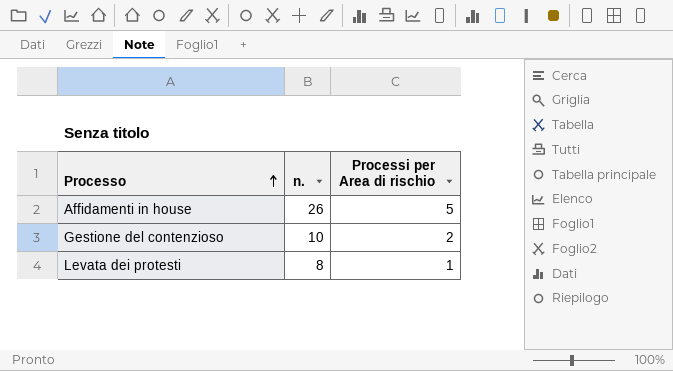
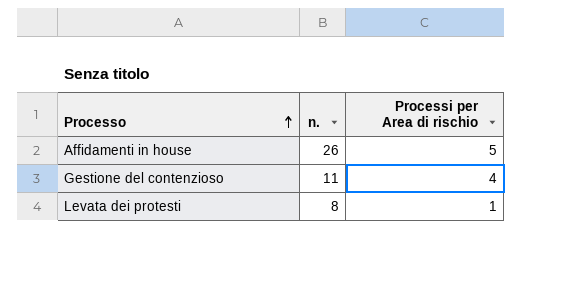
Gestione del contenzioso | n.: 10 -> 11
Gestione del contenzioso | Processi per Area di rischio: 2 -> 4

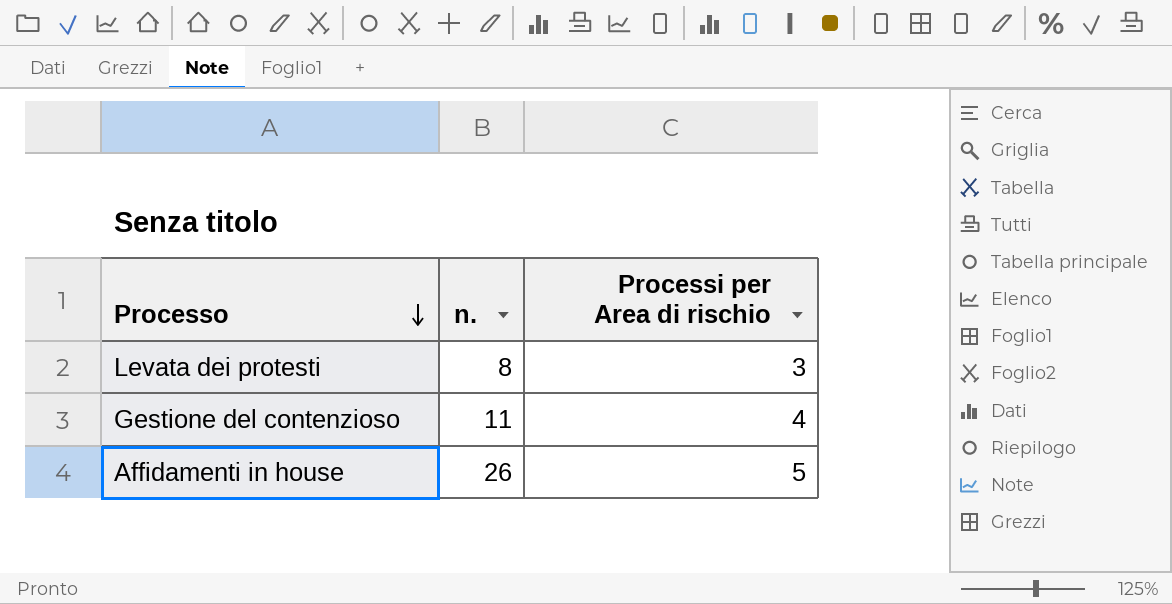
row order: Processo ascending -> Processo descending
Levata dei protesti | Processi per Area di rischio: 1 -> 3

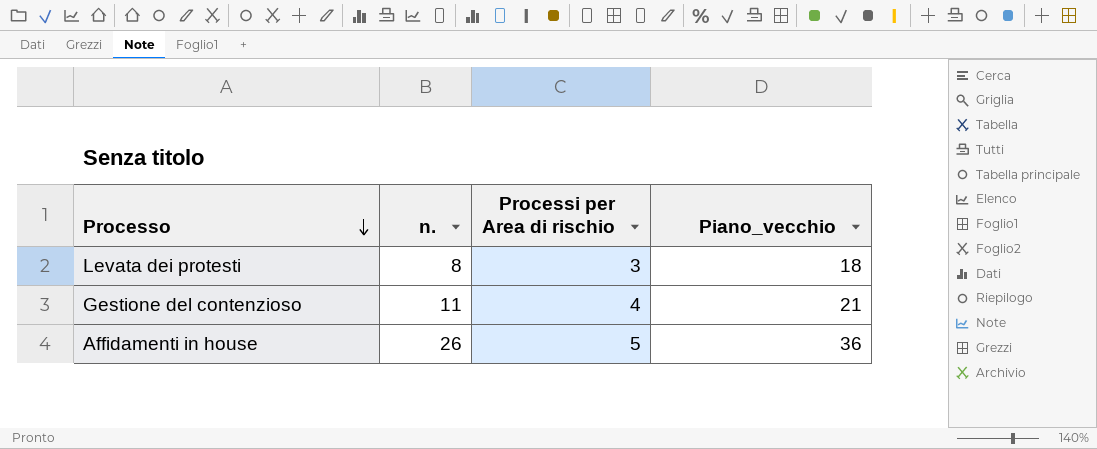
column Piano_vecchio | formula: none -> [n.] + 10

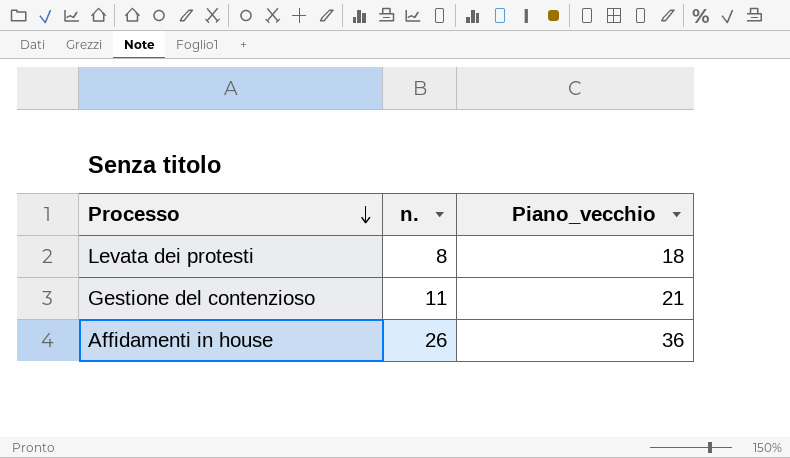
column Processi per Area di rischio | position: 3 -> none

